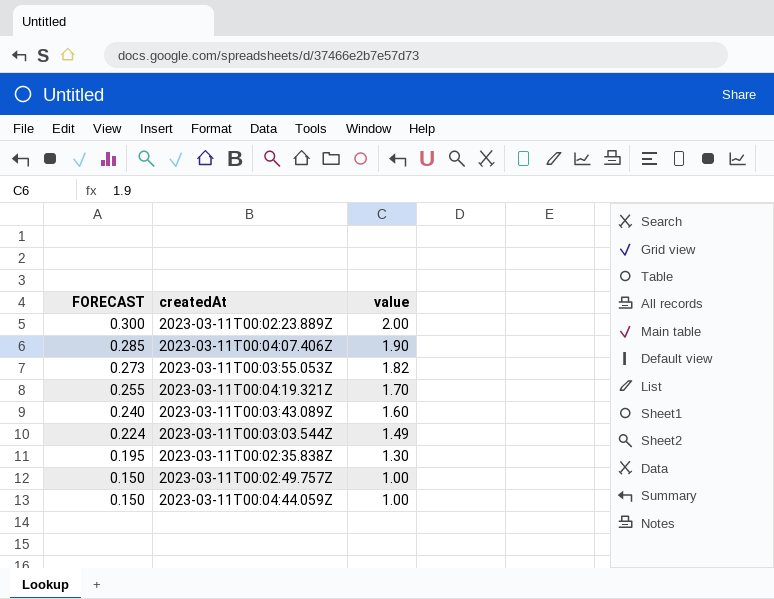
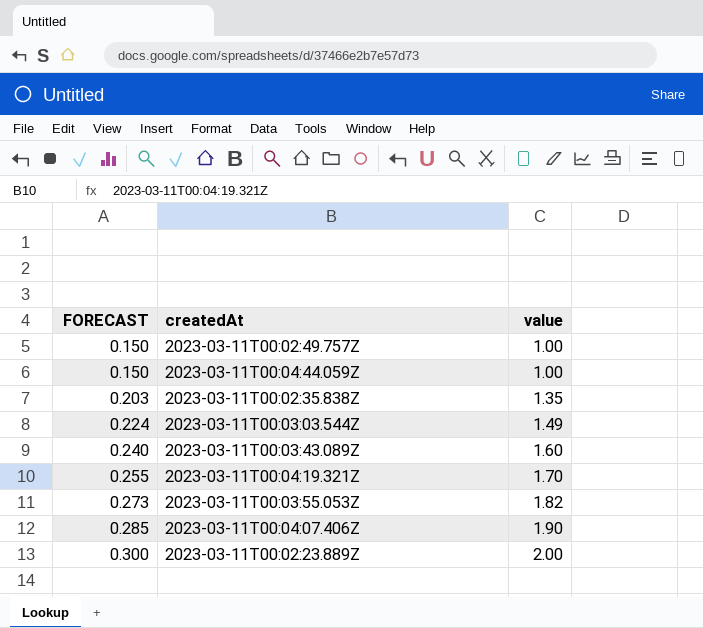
row order: FORECAST descending -> FORECAST ascending
2023-03-11T00:02:35.838Z | FORECAST: 0.195 -> 0.203
2023-03-11T00:02:35.838Z | value: 1.30 -> 1.35

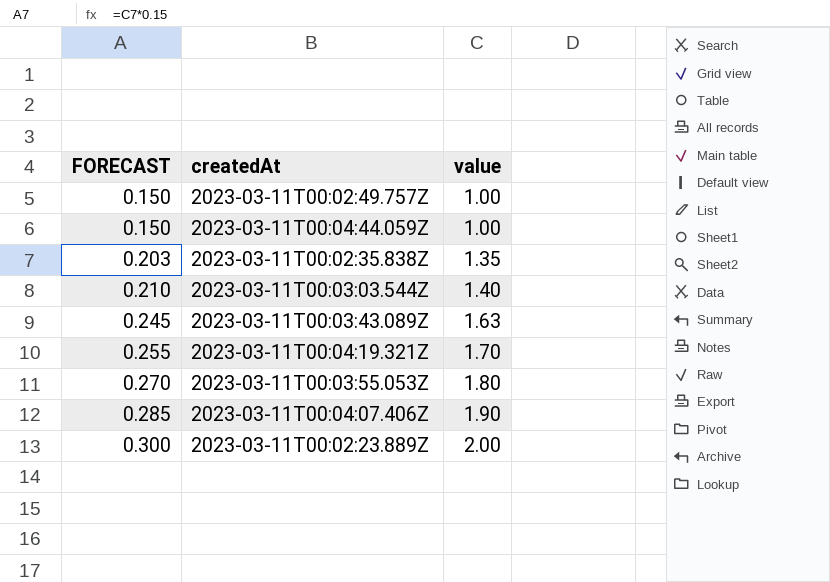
2023-03-11T00:03:03.544Z | FORECAST: 0.224 -> 0.210
2023-03-11T00:03:03.544Z | value: 1.49 -> 1.40
2023-03-11T00:03:43.089Z | FORECAST: 0.240 -> 0.245
2023-03-11T00:03:43.089Z | value: 1.60 -> 1.63
2023-03-11T00:03:55.053Z | FORECAST: 0.273 -> 0.270
2023-03-11T00:03:55.053Z | value: 1.82 -> 1.80

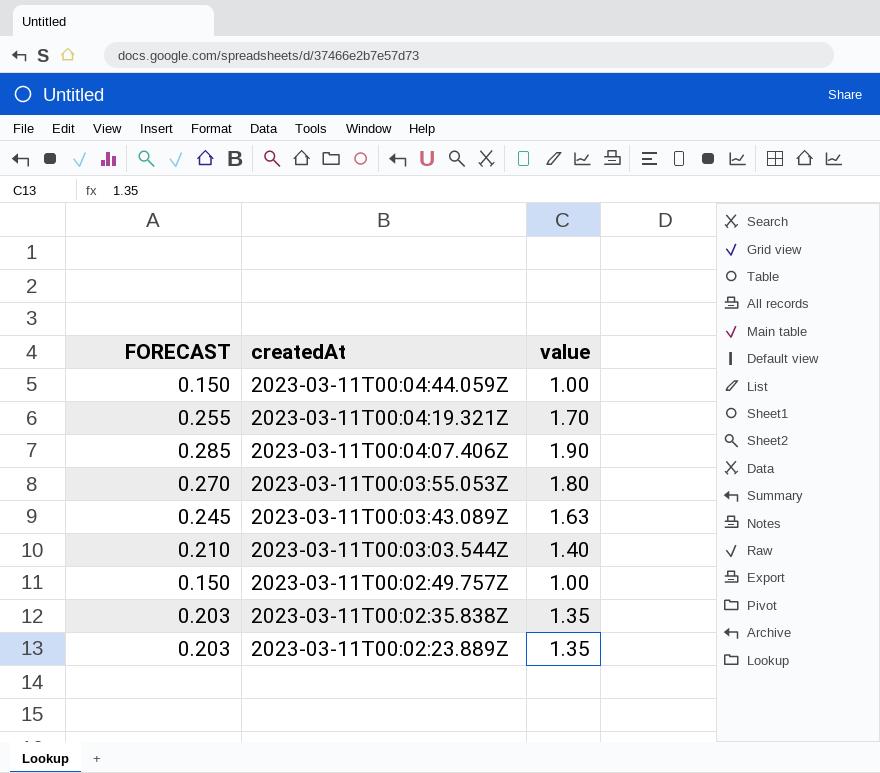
row order: FORECAST ascending -> createdAt descending
2023-03-11T00:02:23.889Z | FORECAST: 0.300 -> 0.203
2023-03-11T00:02:23.889Z | value: 2.00 -> 1.35

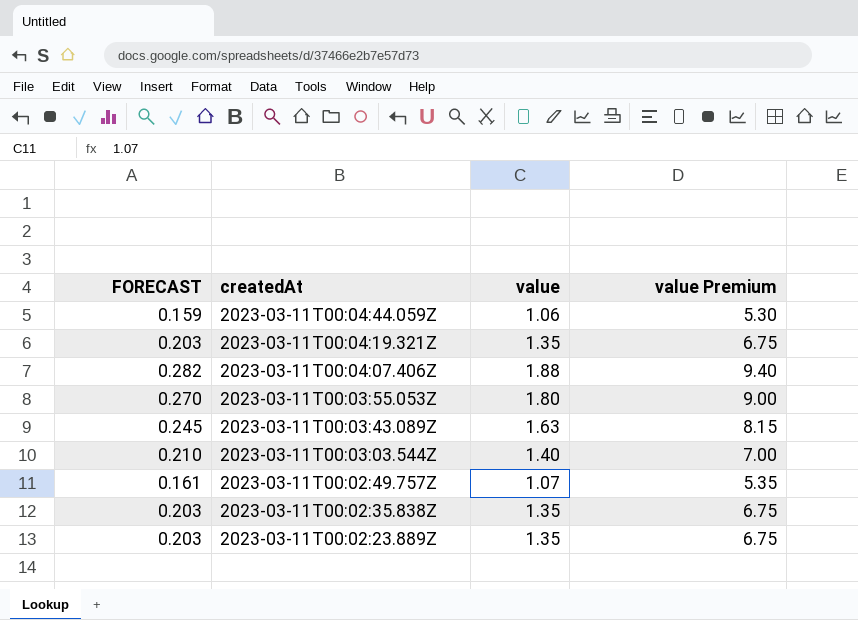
column value Premium | formula: none -> [value] * 5
2023-03-11T00:04:44.059Z | FORECAST: 0.150 -> 0.159
2023-03-11T00:04:44.059Z | value: 1.00 -> 1.06
2023-03-11T00:04:19.321Z | FORECAST: 0.255 -> 0.203
2023-03-11T00:04:19.321Z | value: 1.70 -> 1.35
2023-03-11T00:04:07.406Z | FORECAST: 0.285 -> 0.282
2023-03-11T00:04:07.406Z | value: 1.90 -> 1.88
2023-03-11T00:02:49.757Z | FORECAST: 0.150 -> 0.161
2023-03-11T00:02:49.757Z | value: 1.00 -> 1.07

